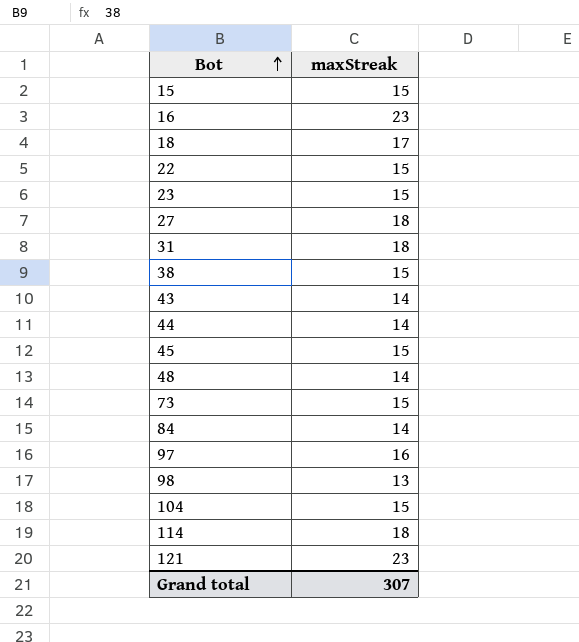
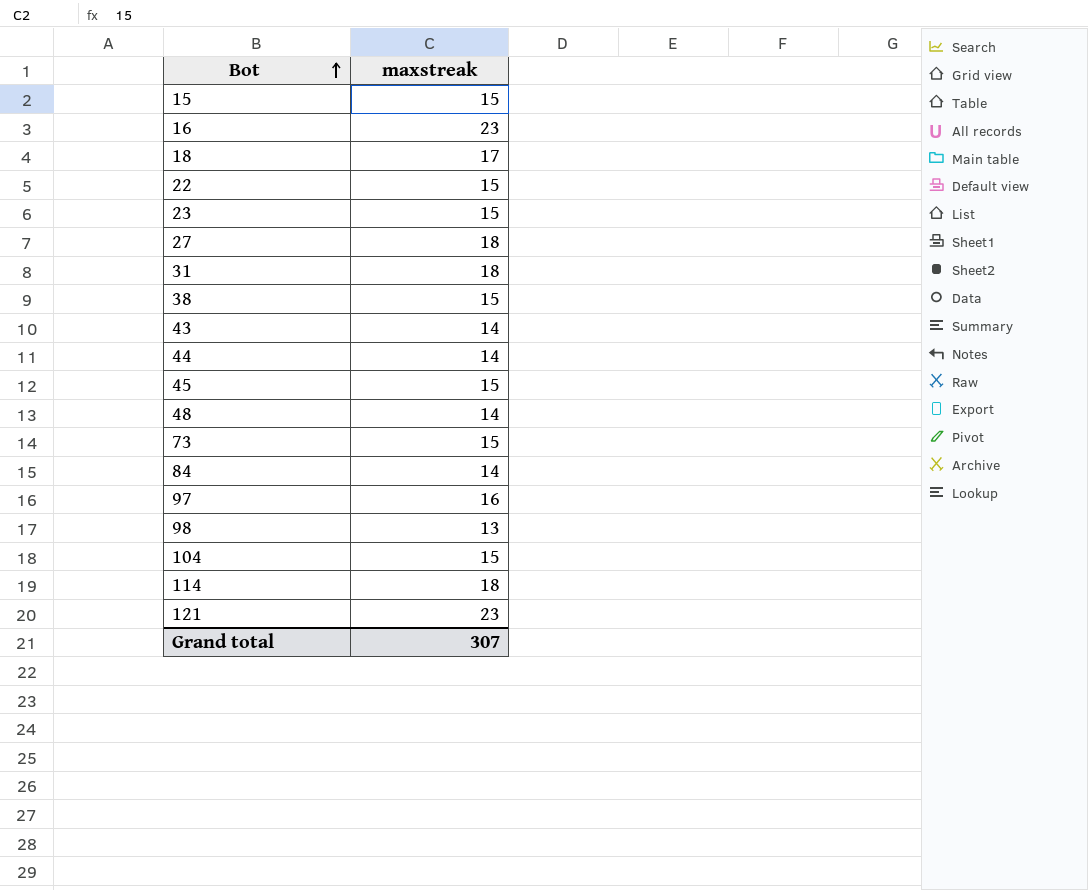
column name: maxStreak -> maxstreak

